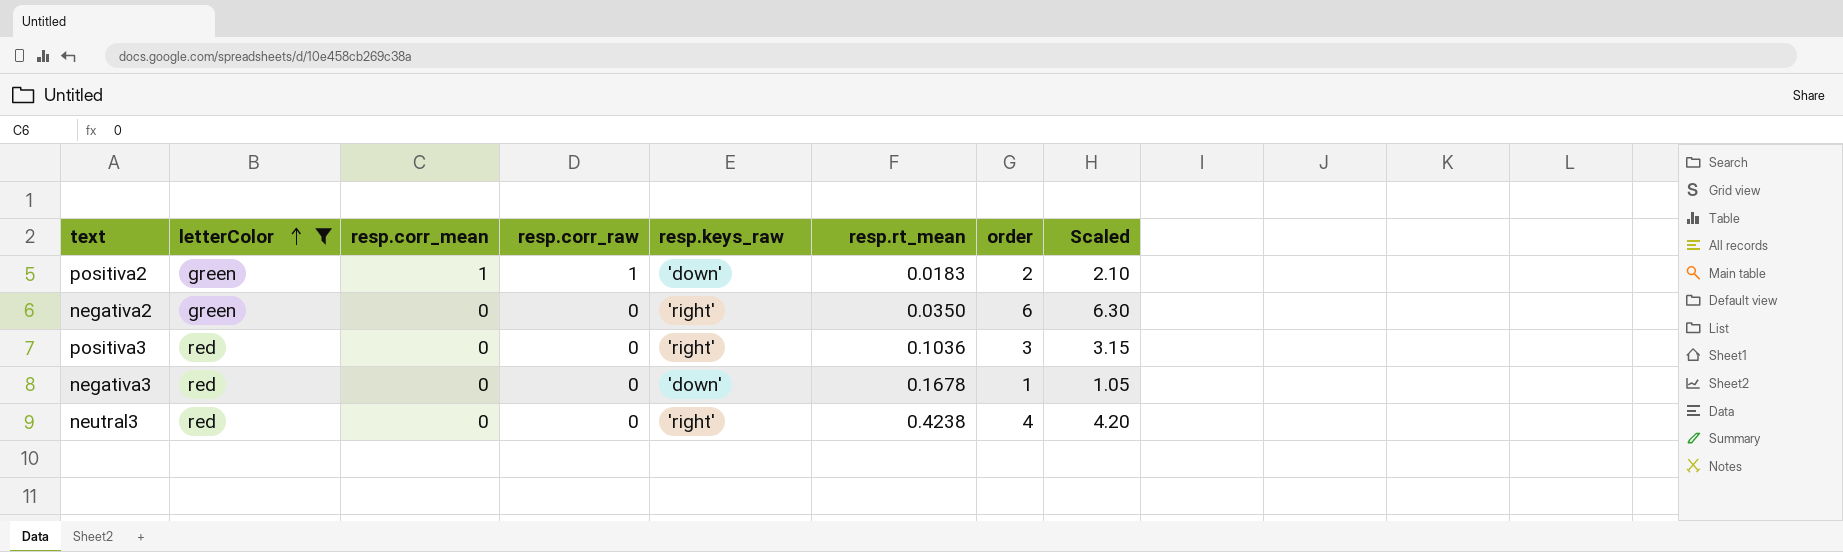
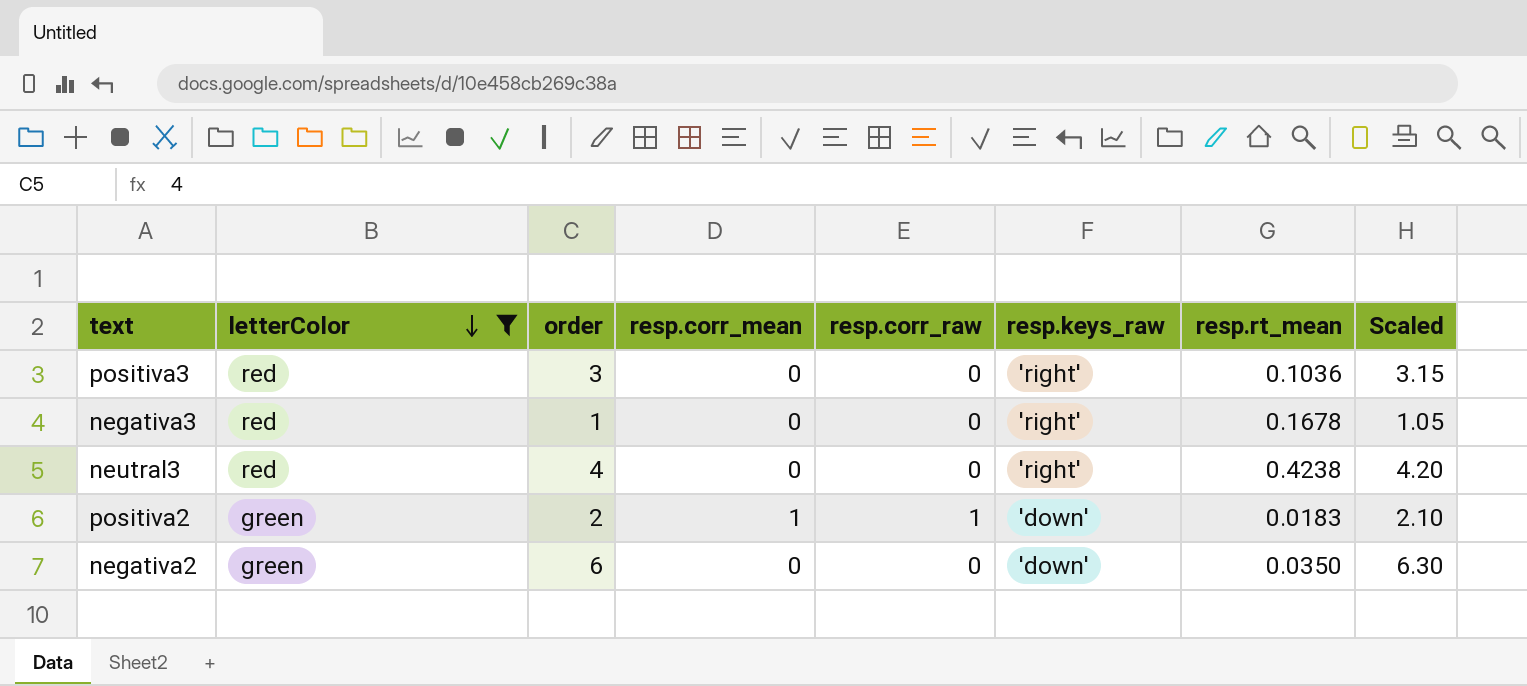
row order: letterColor ascending -> letterColor descending
column order | position: 7 -> 3
negativa3 | resp.keys_raw: 'down' -> 'right'
negativa2 | resp.keys_raw: 'right' -> 'down'

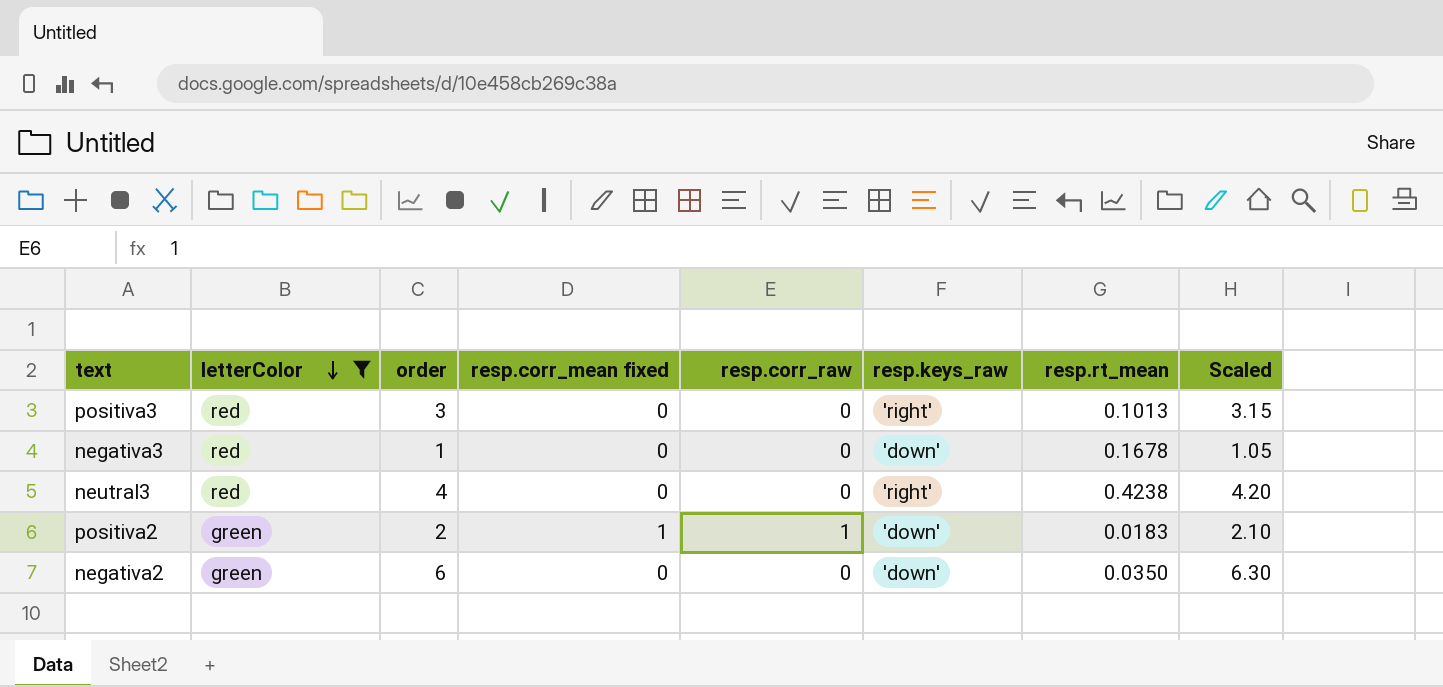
column name: resp.corr_mean -> resp.corr_mean fixed
positiva3 | resp.rt_mean: 0.1036 -> 0.1013
negativa3 | resp.keys_raw: 'right' -> 'down'

